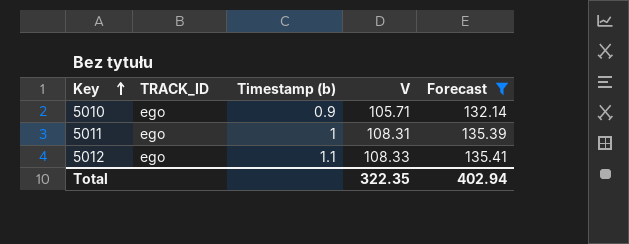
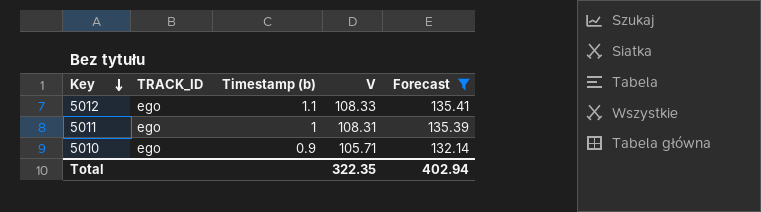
row order: Key ascending -> Key descending

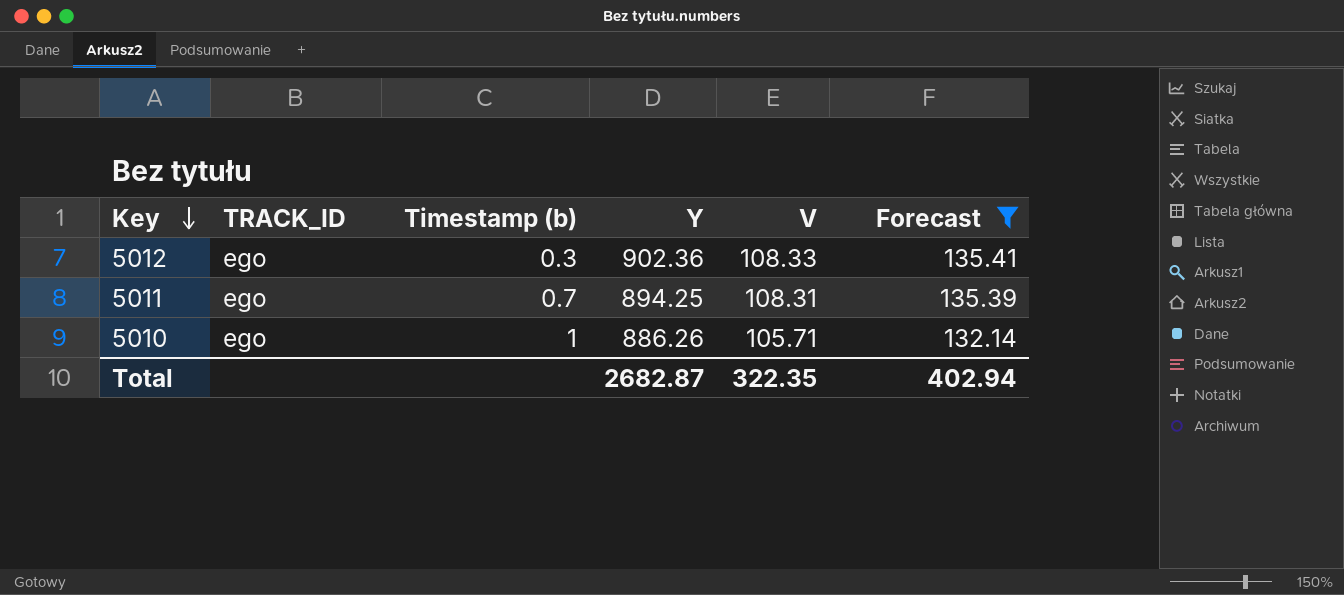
column Y | position: none -> 4
5012 | Timestamp (b): 1.1 -> 0.3
5011 | Timestamp (b): 1 -> 0.7
5010 | Timestamp (b): 0.9 -> 1

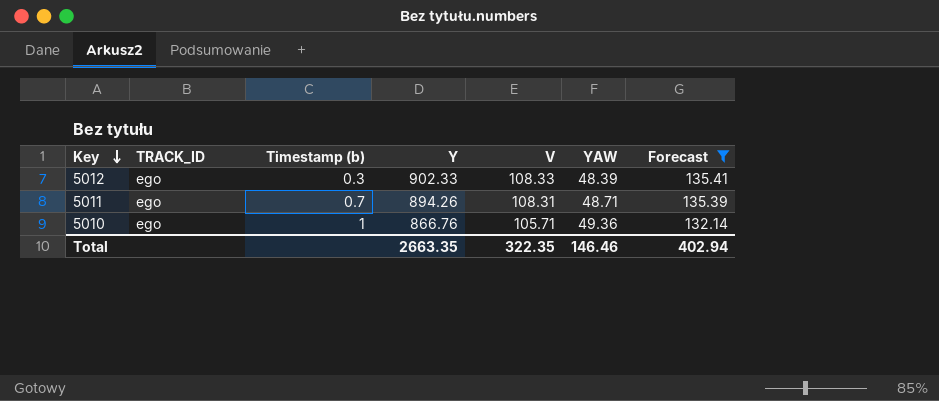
column YAW | position: none -> 6
5012 | Y: 902.36 -> 902.33
5011 | Y: 894.25 -> 894.26
5010 | Y: 886.26 -> 866.76
Total | Y: 2682.87 -> 2663.35

